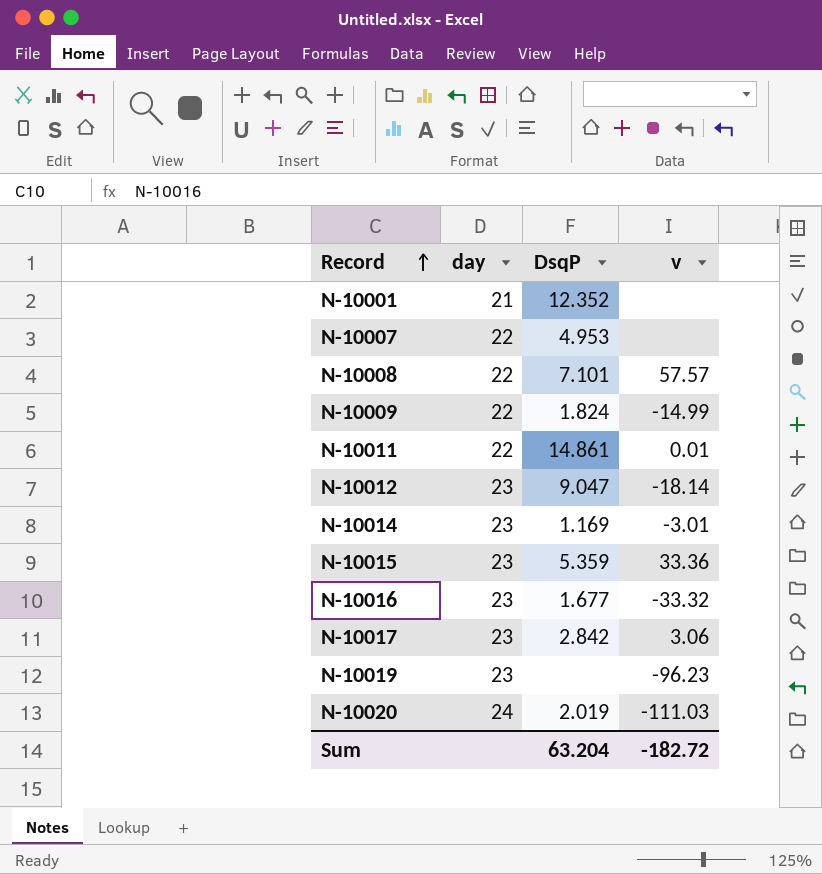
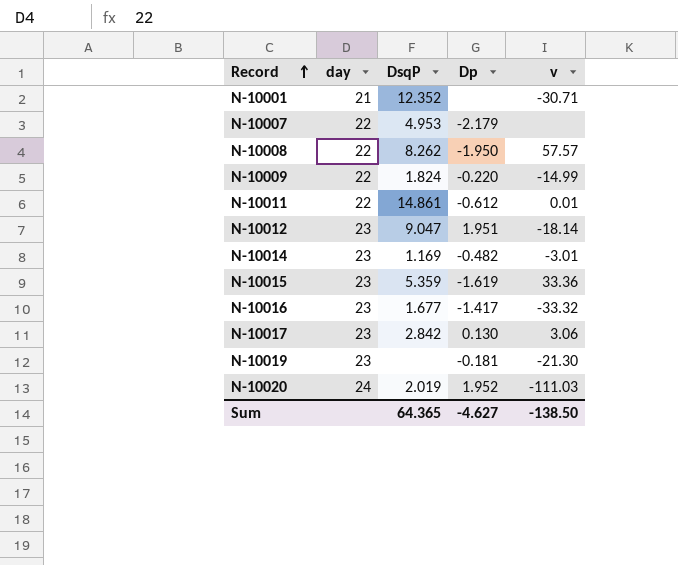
column Dp | position: none -> 4
N-10001 | v: none -> -30.71
N-10008 | DsqP: 7.101 -> 8.262
N-10019 | v: -96.23 -> -21.30
Sum | DsqP: 63.204 -> 64.365
Sum | v: -182.72 -> -138.50

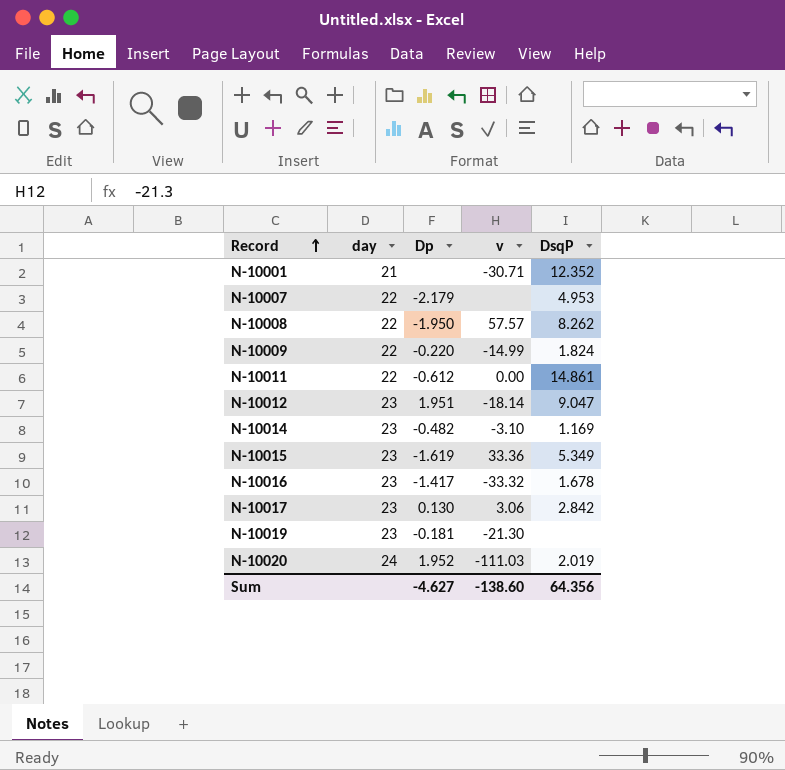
column DsqP | position: 3 -> 5
N-10011 | v: 0.01 -> 0.00
N-10014 | v: -3.01 -> -3.10
N-10015 | DsqP: 5.359 -> 5.349
N-10016 | DsqP: 1.677 -> 1.678
Sum | v: -138.50 -> -138.60
Sum | DsqP: 64.365 -> 64.356

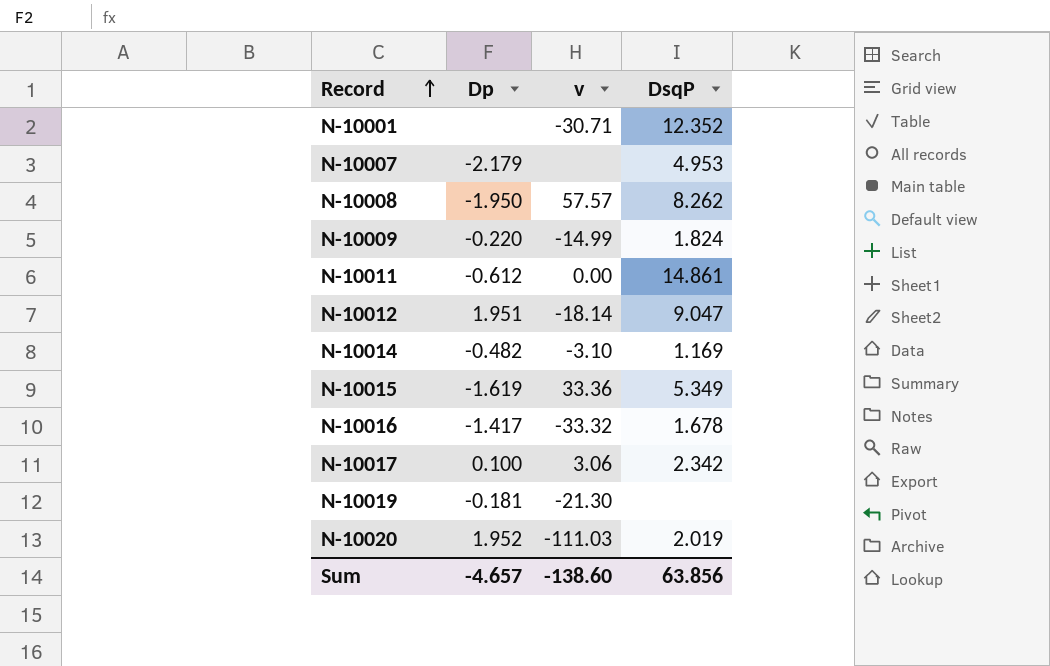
column day | position: 2 -> none
N-10017 | Dp: 0.130 -> 0.100
N-10017 | DsqP: 2.842 -> 2.342
Sum | Dp: -4.627 -> -4.657
Sum | DsqP: 64.356 -> 63.856

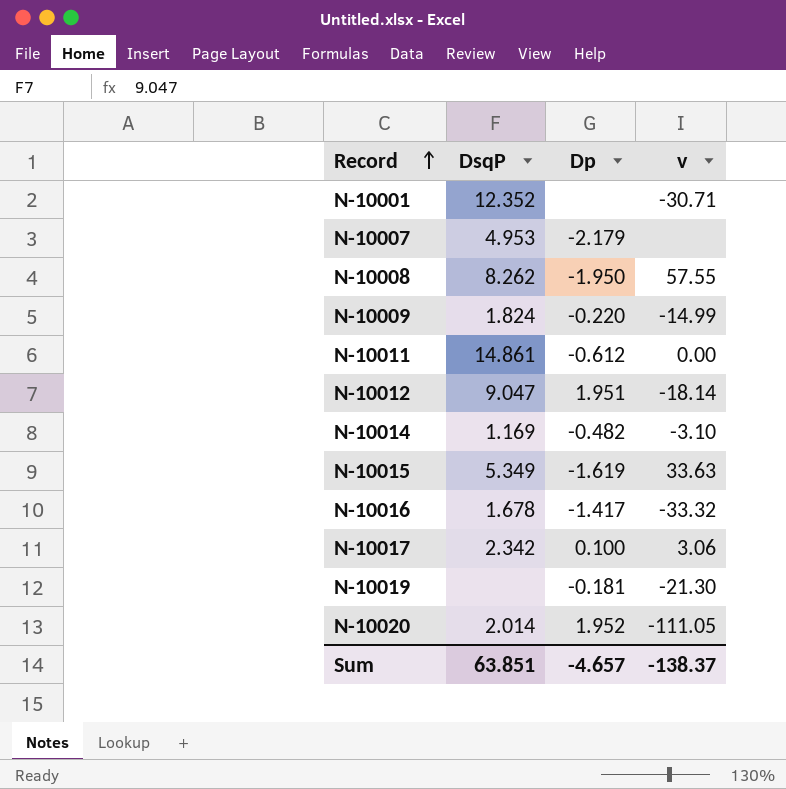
column DsqP | position: 4 -> 2
N-10008 | v: 57.57 -> 57.55
N-10015 | v: 33.36 -> 33.63
N-10020 | DsqP: 2.019 -> 2.014
N-10020 | v: -111.03 -> -111.05
Sum | DsqP: 63.856 -> 63.851
Sum | v: -138.60 -> -138.37

